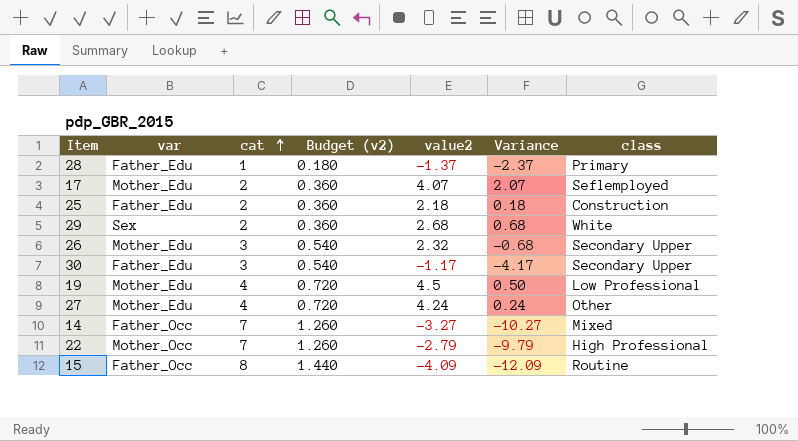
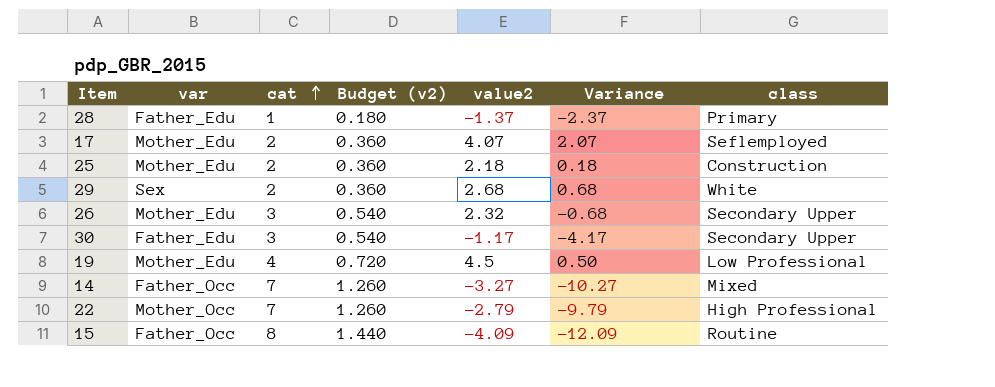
row 27: Mother_Edu | 4 | 0.720 | 4.24 | 0.24 | Other -> none
25 | var: Father_Edu -> Mother_Edu

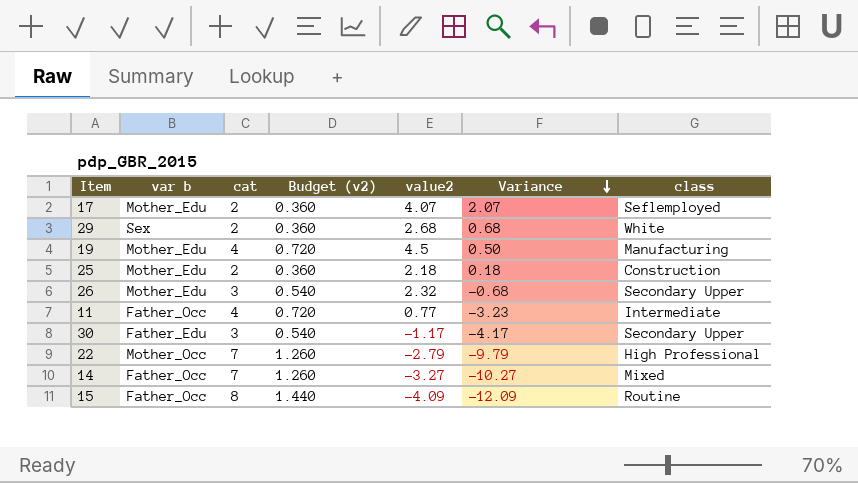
row order: cat ascending -> Variance descending
column name: var -> var b
row 28: Father_Edu | 1 | 0.180 | -1.37 | -2.37 | Primary -> none
19 | class: Low Professional -> Manufacturing
row 11: none -> Father_Occ | 4 | 0.720 | 0.77 | -3.23 | Intermediate

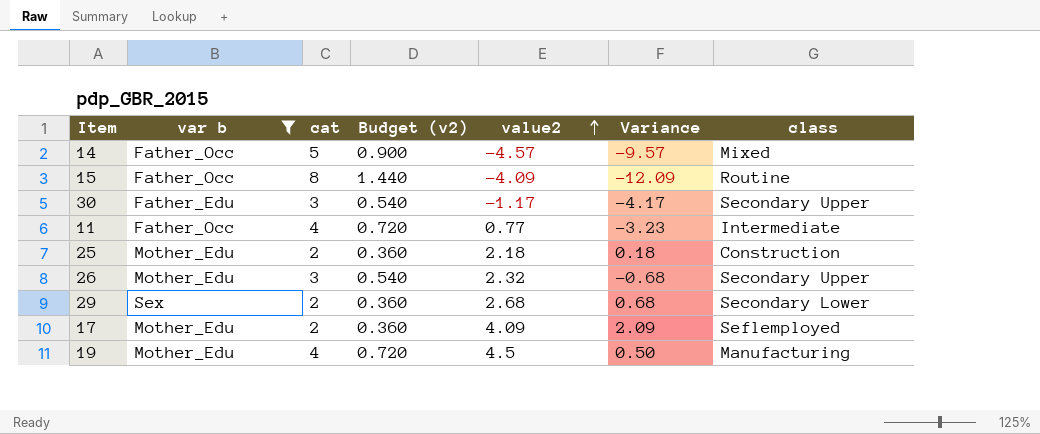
filter: none -> var b != Mother_Occ
row order: Variance descending -> value2 ascending
14 | cat: 7 -> 5
14 | Budget (v2): 1.260 -> 0.900
14 | value2: -3.27 -> -4.57
14 | Variance: -10.27 -> -9.57
29 | class: White -> Secondary Lower
17 | value2: 4.07 -> 4.09
17 | Variance: 2.07 -> 2.09

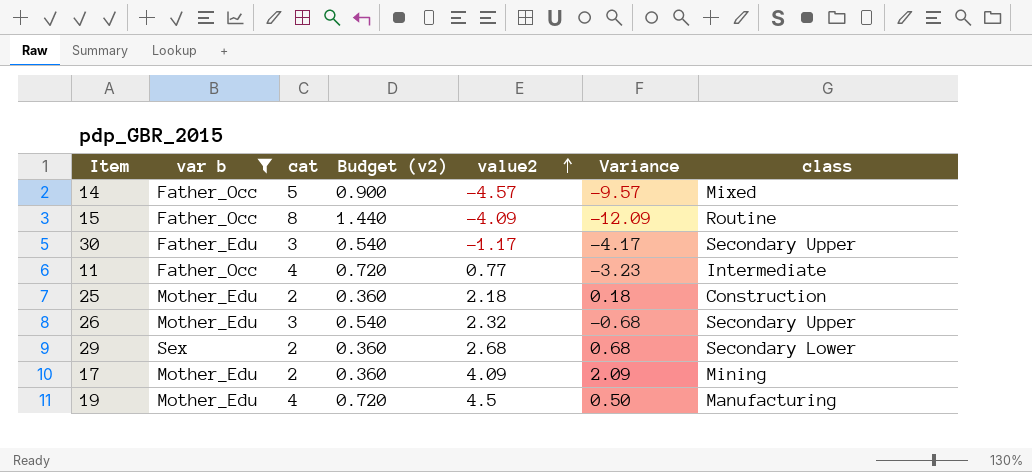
17 | class: Seflemployed -> Mining

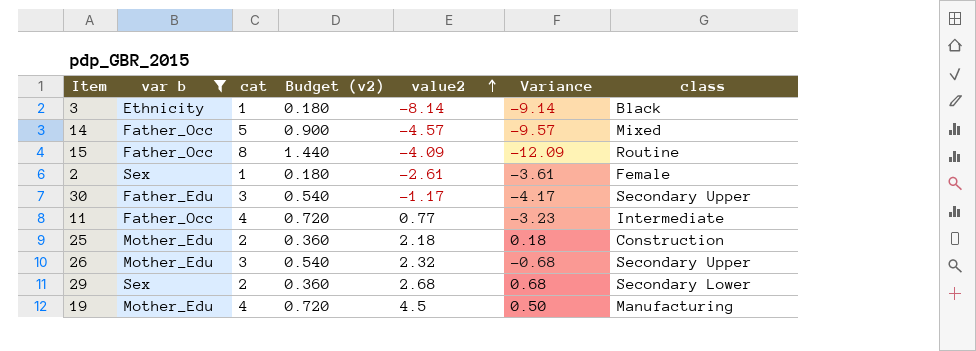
row 17: Mother_Edu | 2 | 0.360 | 4.09 | 2.09 | Mining -> none
row 3: none -> Ethnicity | 1 | 0.180 | -8.14 | -9.14 | Black
row 2: none -> Sex | 1 | 0.180 | -2.61 | -3.61 | Female

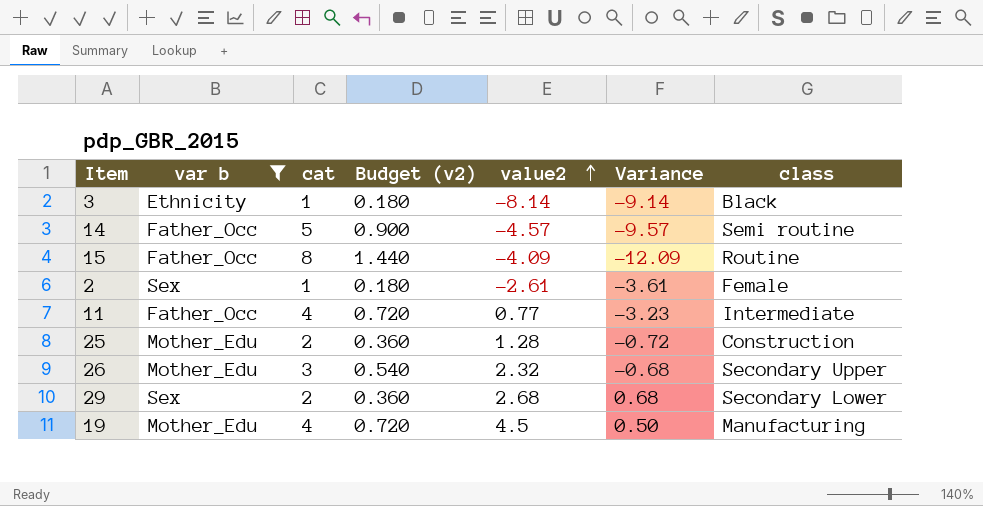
row 30: Father_Edu | 3 | 0.540 | -1.17 | -4.17 | Secondary Upper -> none
14 | class: Mixed -> Semi routine
25 | value2: 2.18 -> 1.28
25 | Variance: 0.18 -> -0.72

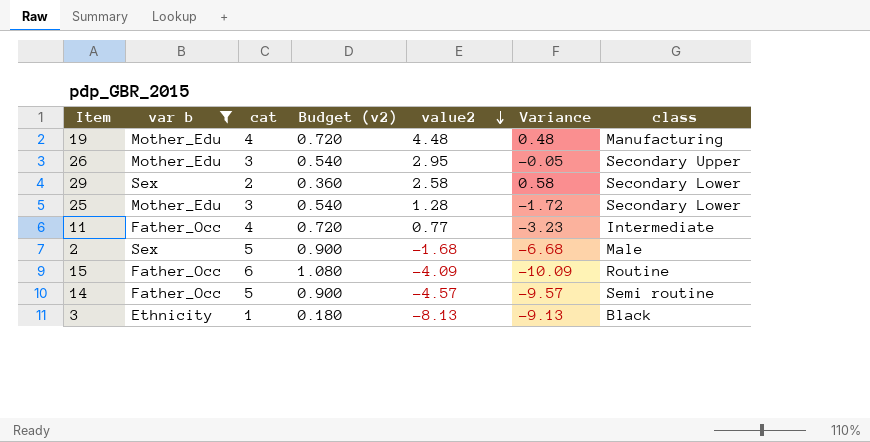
row order: value2 ascending -> value2 descending
19 | value2: 4.5 -> 4.48
19 | Variance: 0.50 -> 0.48
26 | value2: 2.32 -> 2.95
26 | Variance: -0.68 -> -0.05
29 | value2: 2.68 -> 2.58
29 | Variance: 0.68 -> 0.58
25 | cat: 2 -> 3
25 | Budget (v2): 0.360 -> 0.540
25 | Variance: -0.72 -> -1.72
25 | class: Construction -> Secondary Lower
2 | cat: 1 -> 5
2 | Budget (v2): 0.180 -> 0.900
2 | value2: -2.61 -> -1.68
2 | Variance: -3.61 -> -6.68
2 | class: Female -> Male
15 | cat: 8 -> 6
15 | Budget (v2): 1.440 -> 1.080
15 | Variance: -12.09 -> -10.09
3 | value2: -8.14 -> -8.13
3 | Variance: -9.14 -> -9.13

